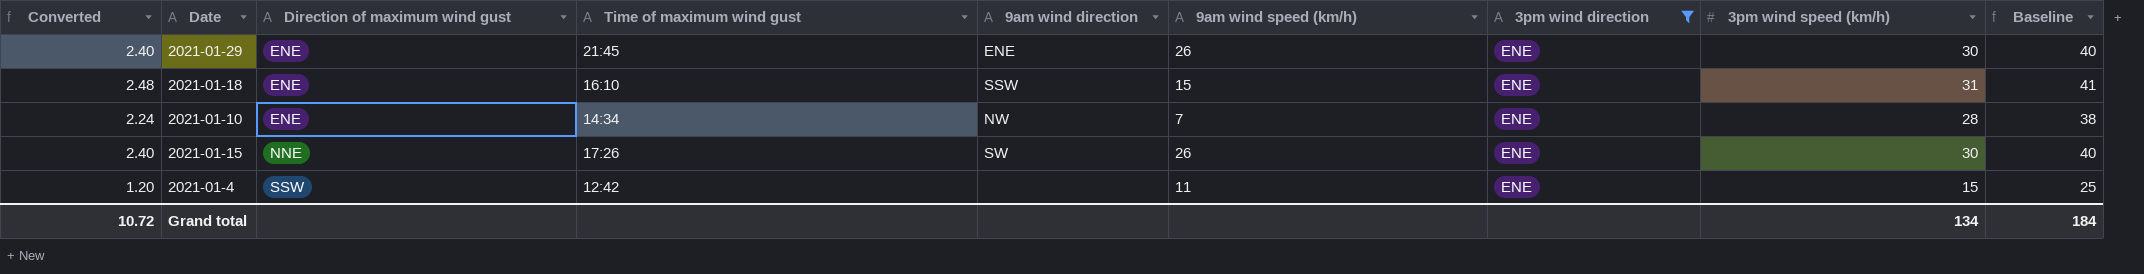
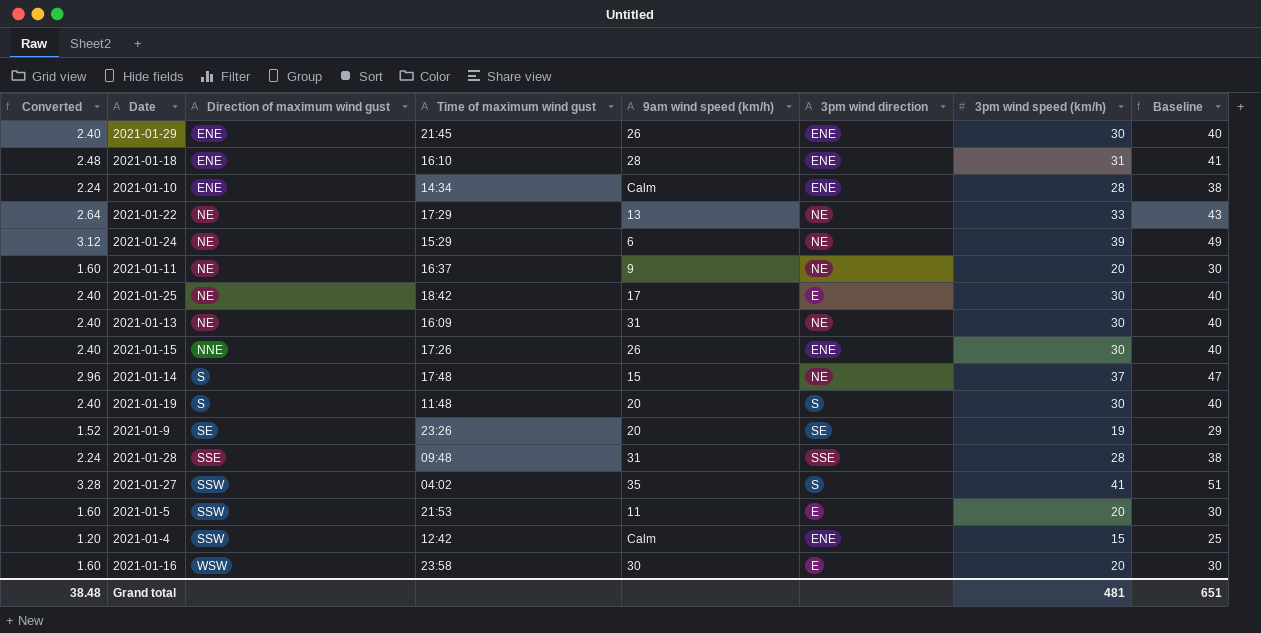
filter: 3pm wind direction = ENE -> none
column 9am wind direction | position: 5 -> none
2021-01-18 | 9am wind speed (km/h): 15 -> 28
2021-01-10 | 9am wind speed (km/h): 7 -> Calm
2021-01-4 | 9am wind speed (km/h): 11 -> Calm
Grand total | Converted: 10.72 -> 38.48
Grand total | 3pm wind speed (km/h): 134 -> 481
Grand total | Baseline: 184 -> 651

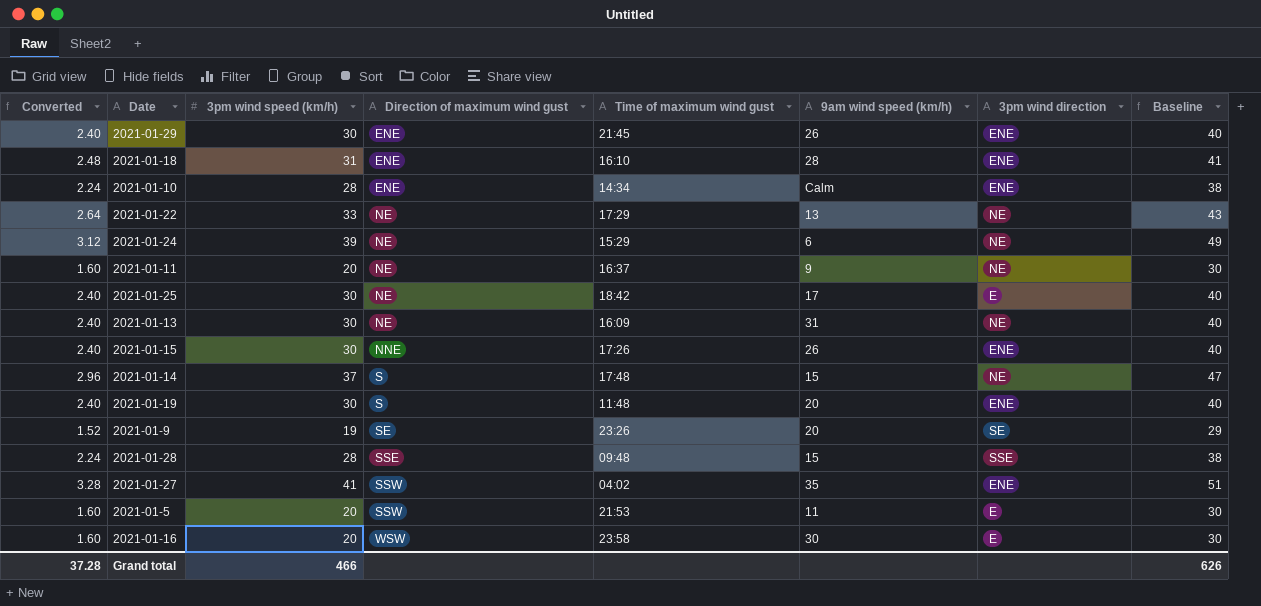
column 3pm wind speed (km/h) | position: 7 -> 3
row 2021-01-4: 1.20 | SSW | 12:42 | Calm | ENE | 15 | 25 -> none
2021-01-19 | 3pm wind direction: S -> ENE
2021-01-28 | 9am wind speed (km/h): 31 -> 15
2021-01-27 | 3pm wind direction: S -> ENE
Grand total | Converted: 38.48 -> 37.28
Grand total | 3pm wind speed (km/h): 481 -> 466
Grand total | Baseline: 651 -> 626

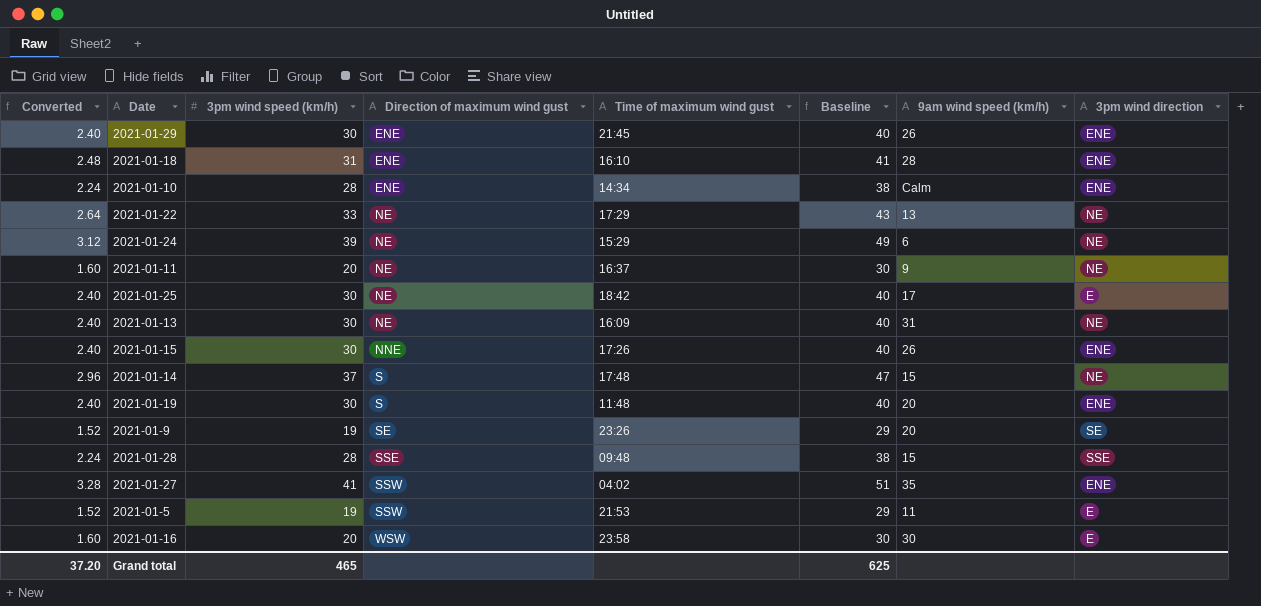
column Baseline | position: 8 -> 6
2021-01-5 | Converted: 1.60 -> 1.52
2021-01-5 | 3pm wind speed (km/h): 20 -> 19
2021-01-5 | Baseline: 30 -> 29
Grand total | Converted: 37.28 -> 37.20
Grand total | 3pm wind speed (km/h): 466 -> 465
Grand total | Baseline: 626 -> 625

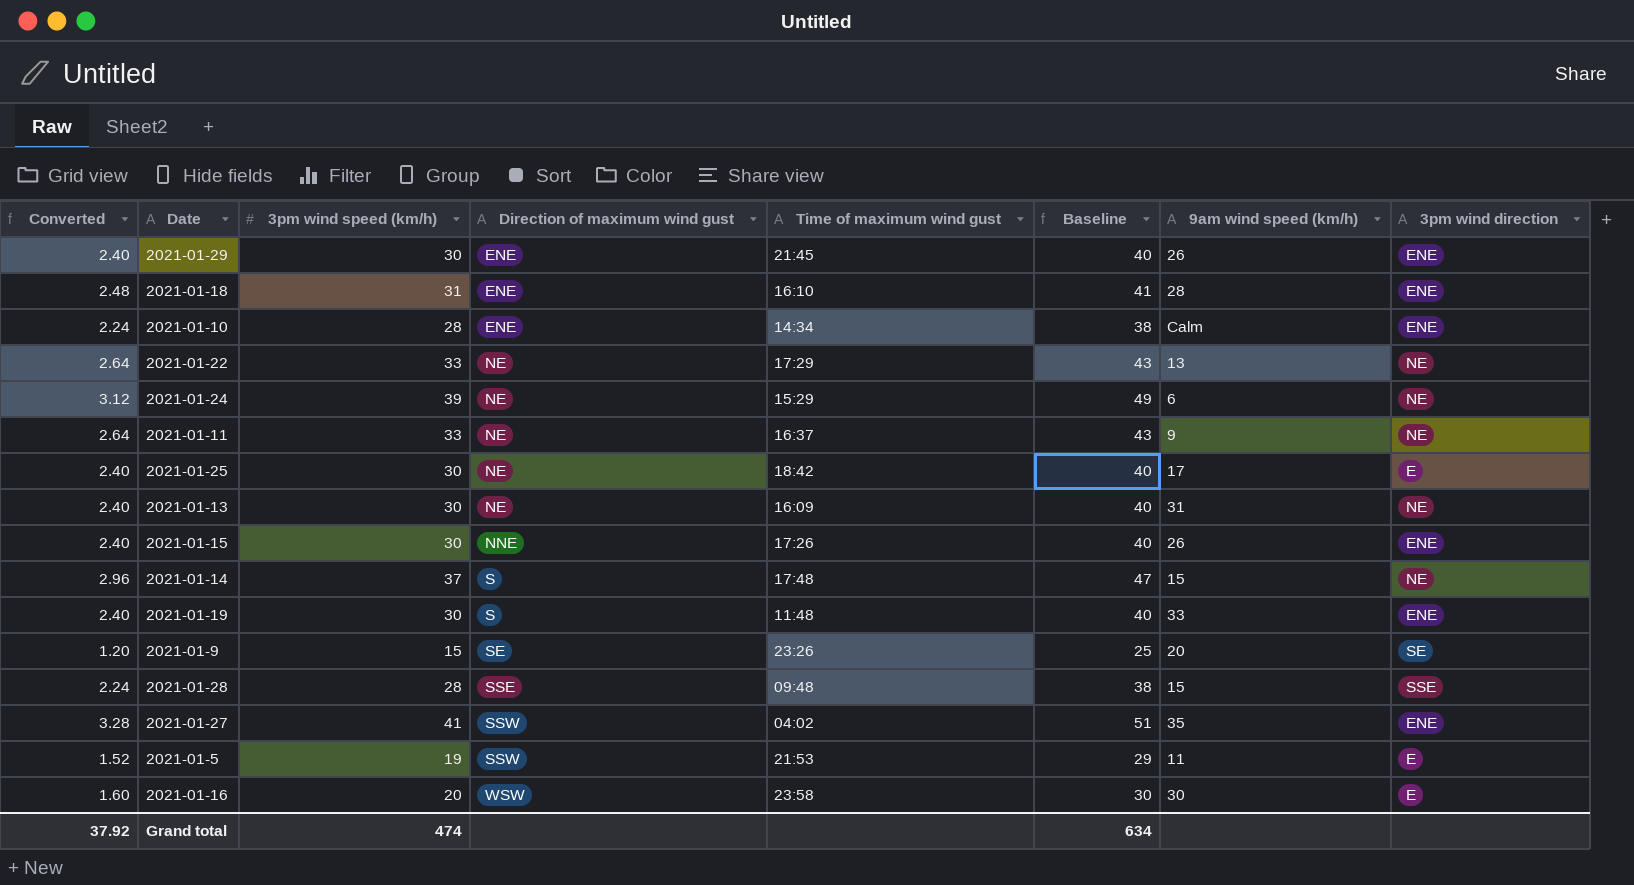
2021-01-11 | Converted: 1.60 -> 2.64
2021-01-11 | 3pm wind speed (km/h): 20 -> 33
2021-01-11 | Baseline: 30 -> 43
2021-01-19 | 9am wind speed (km/h): 20 -> 33
2021-01-9 | Converted: 1.52 -> 1.20
2021-01-9 | 3pm wind speed (km/h): 19 -> 15
2021-01-9 | Baseline: 29 -> 25
Grand total | Converted: 37.20 -> 37.92
Grand total | 3pm wind speed (km/h): 465 -> 474
Grand total | Baseline: 625 -> 634

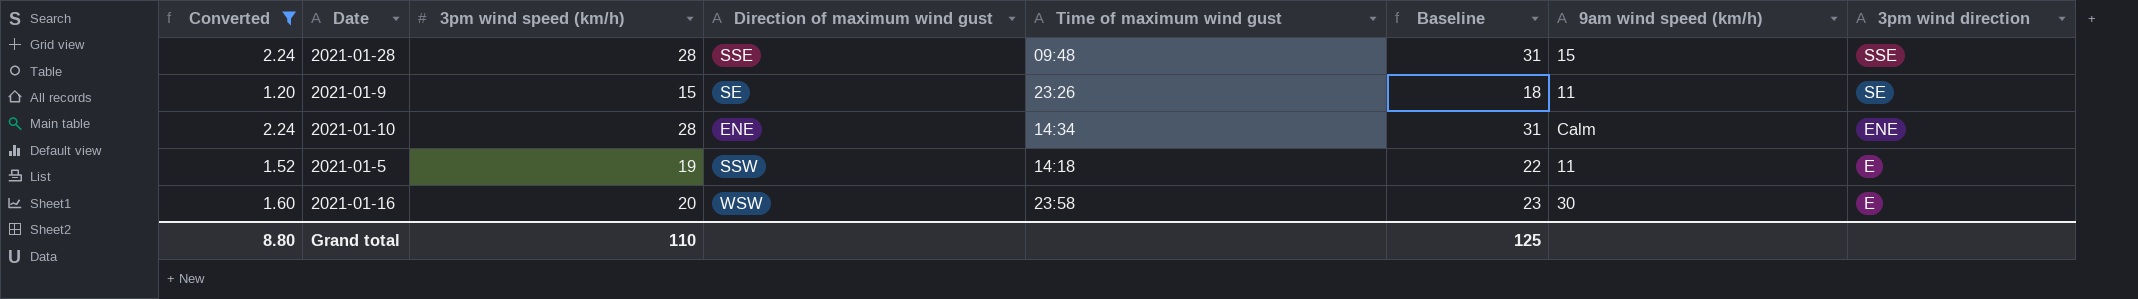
filter: none -> Converted <= 2.24
row order: Direction of maximum wind gust ascending -> 3pm wind direction descending
column Baseline | formula: [3pm wind speed (km/h)] + 10 -> [3pm wind speed (km/h)] + 3
2021-01-9 | 9am wind speed (km/h): 20 -> 11
2021-01-5 | Time of maximum wind gust: 21:53 -> 14:18
Grand total | Converted: 37.92 -> 8.80
Grand total | 3pm wind speed (km/h): 474 -> 110
Grand total | Baseline: 634 -> 125

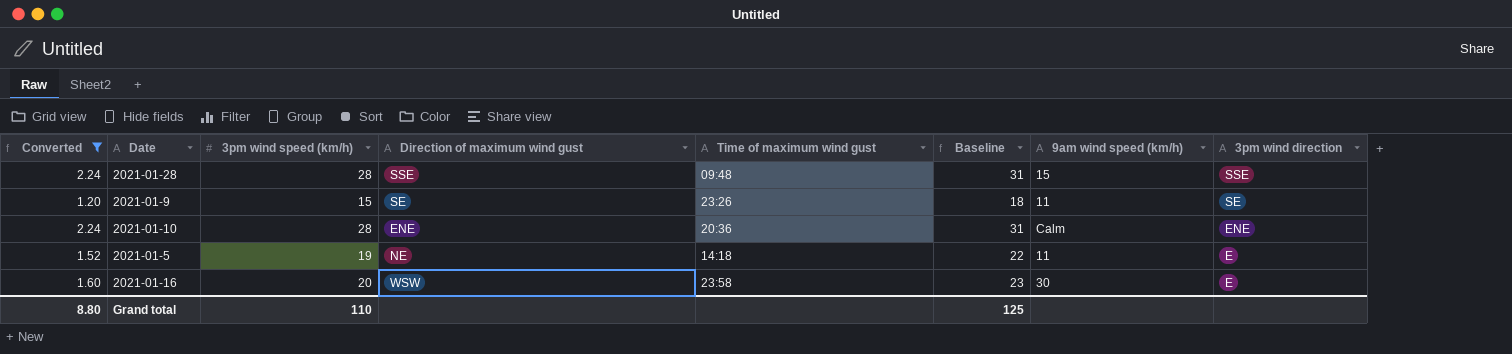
2021-01-10 | Time of maximum wind gust: 14:34 -> 20:36
2021-01-5 | Direction of maximum wind gust: SSW -> NE

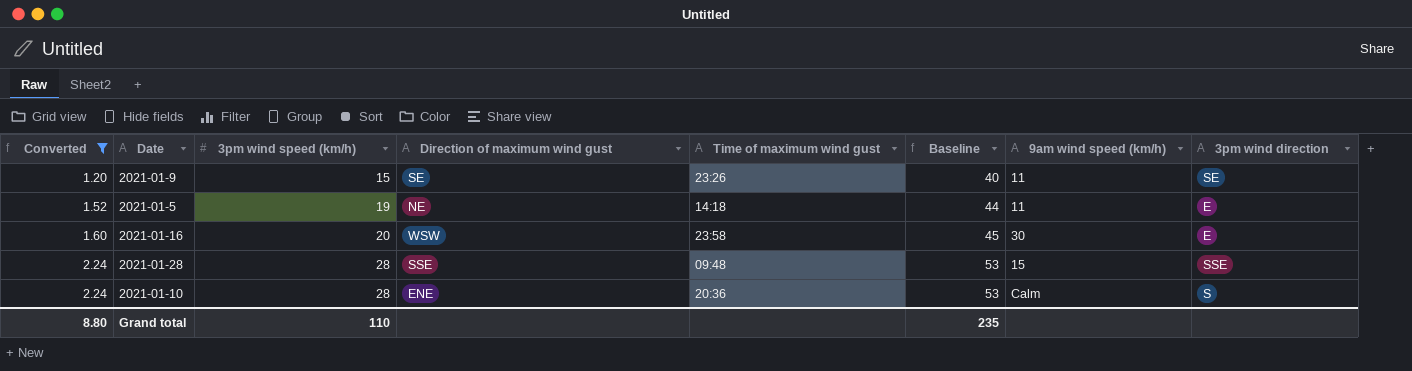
row order: 3pm wind direction descending -> Converted ascending
column Baseline | formula: [3pm wind speed (km/h)] + 3 -> [3pm wind speed (km/h)] + 25
2021-01-10 | 3pm wind direction: ENE -> S
Grand total | Baseline: 125 -> 235

